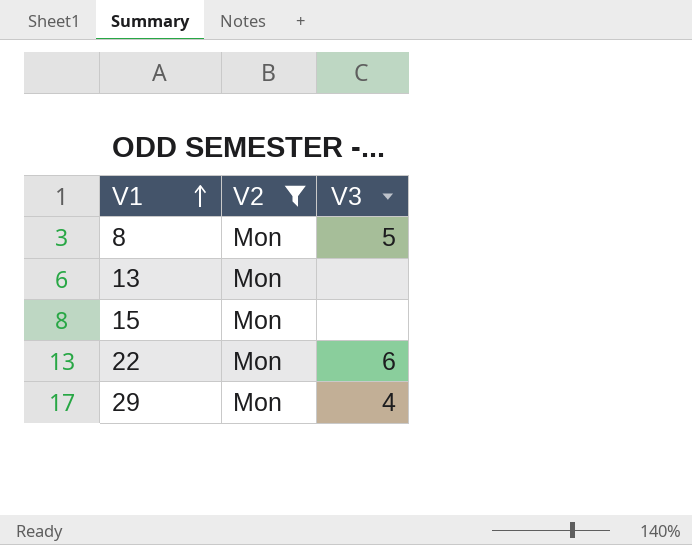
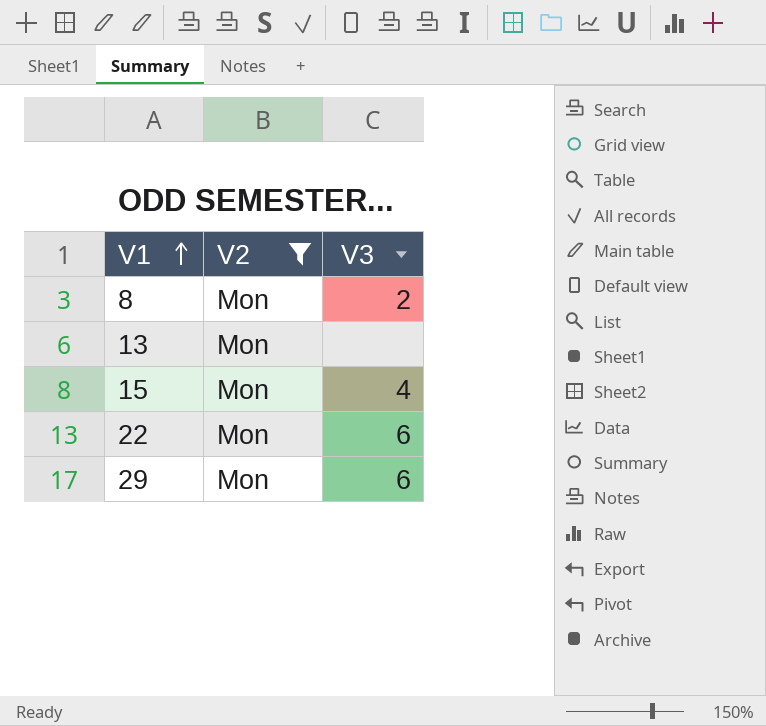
8 | V3: 5 -> 2
15 | V3: none -> 4
29 | V3: 4 -> 6

